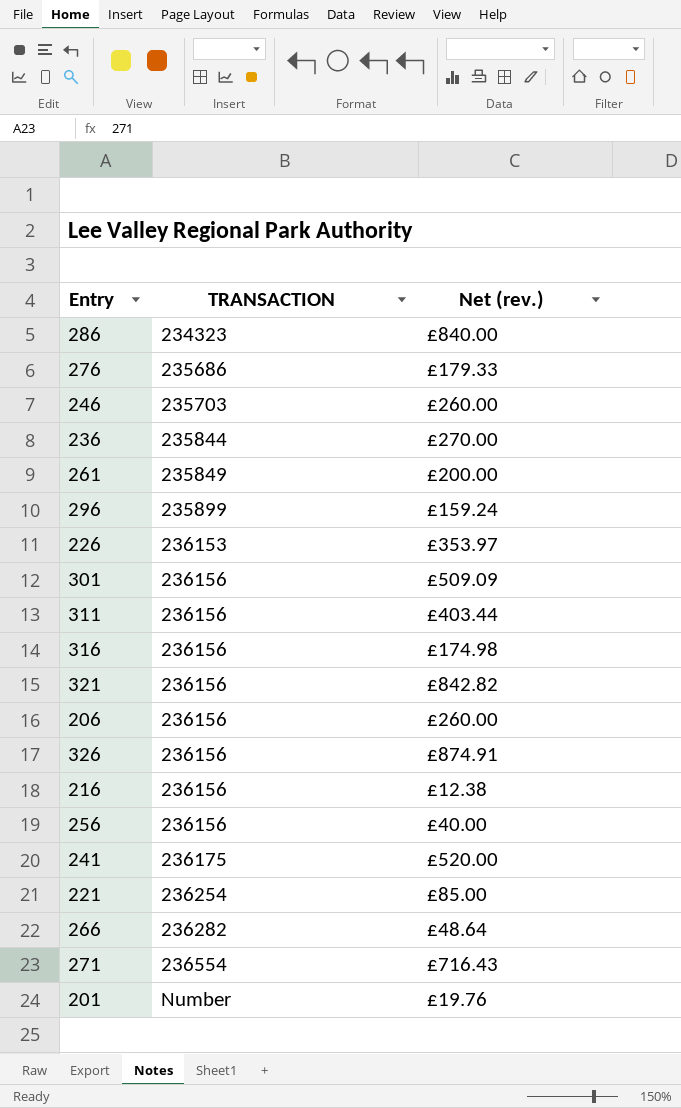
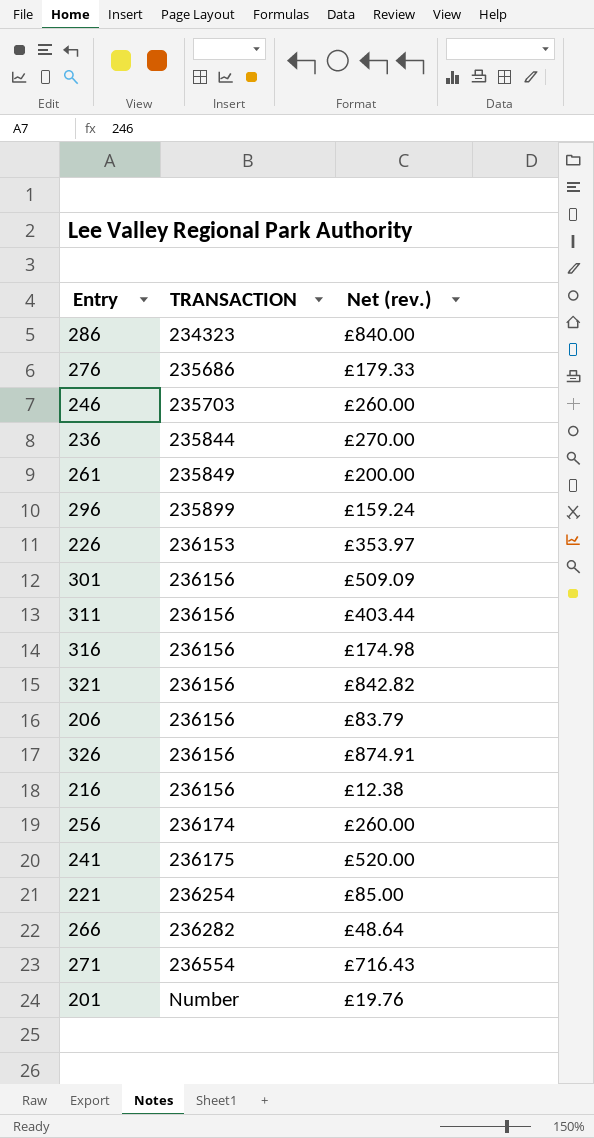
206 | Net (rev.): £260.00 -> £83.79
256 | TRANSACTION: 236156 -> 236174
256 | Net (rev.): £40.00 -> £260.00

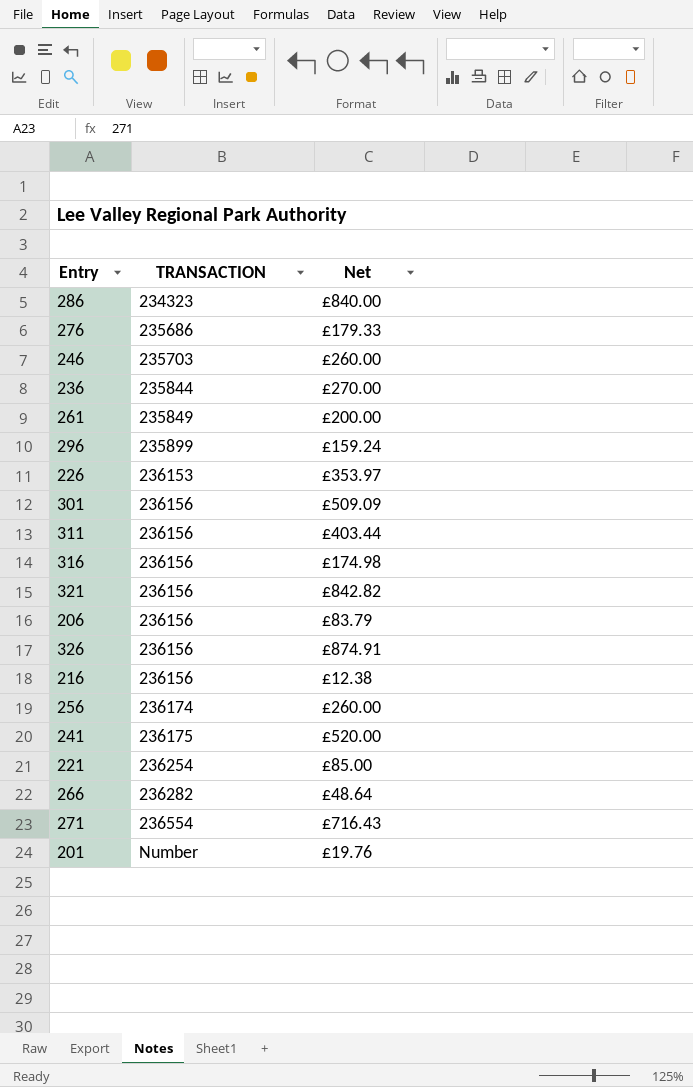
column name: Net (rev.) -> Net

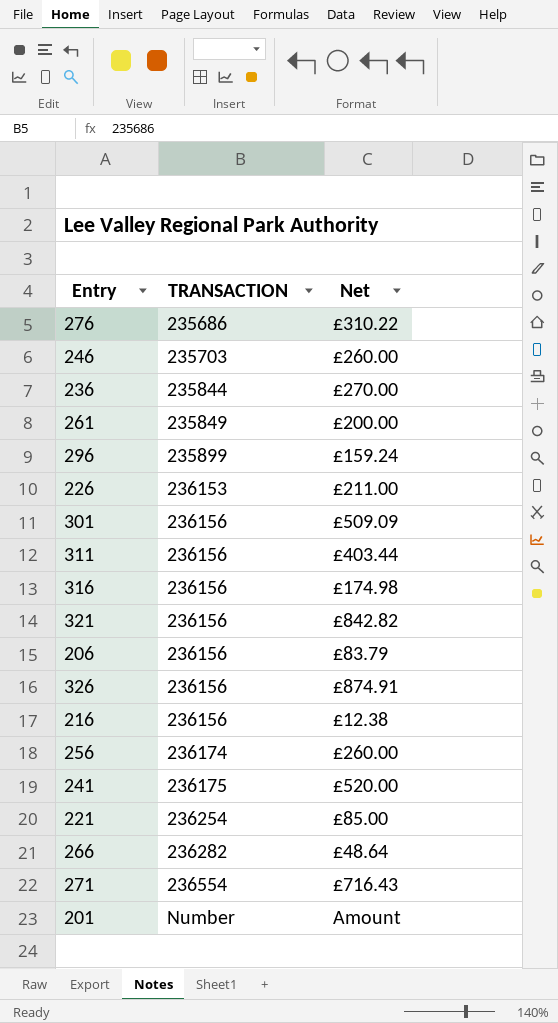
row 286: 234323 | £840.00 -> none
276 | Net: £179.33 -> £310.22
226 | Net: £353.97 -> £211.00
201 | Net: £19.76 -> Amount

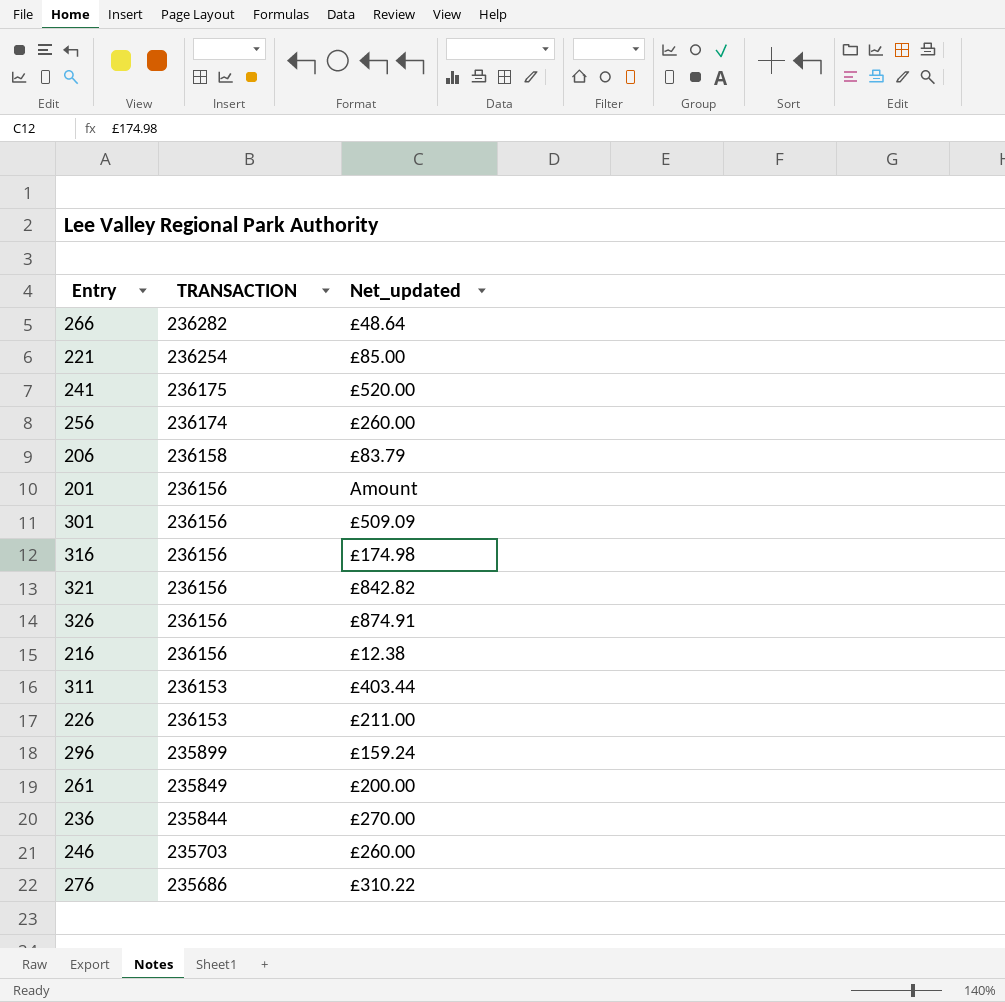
row order: TRANSACTION ascending -> TRANSACTION descending
column name: Net -> Net_updated
row 271: 236554 | £716.43 -> none
206 | TRANSACTION: 236156 -> 236158
201 | TRANSACTION: Number -> 236156
311 | TRANSACTION: 236156 -> 236153

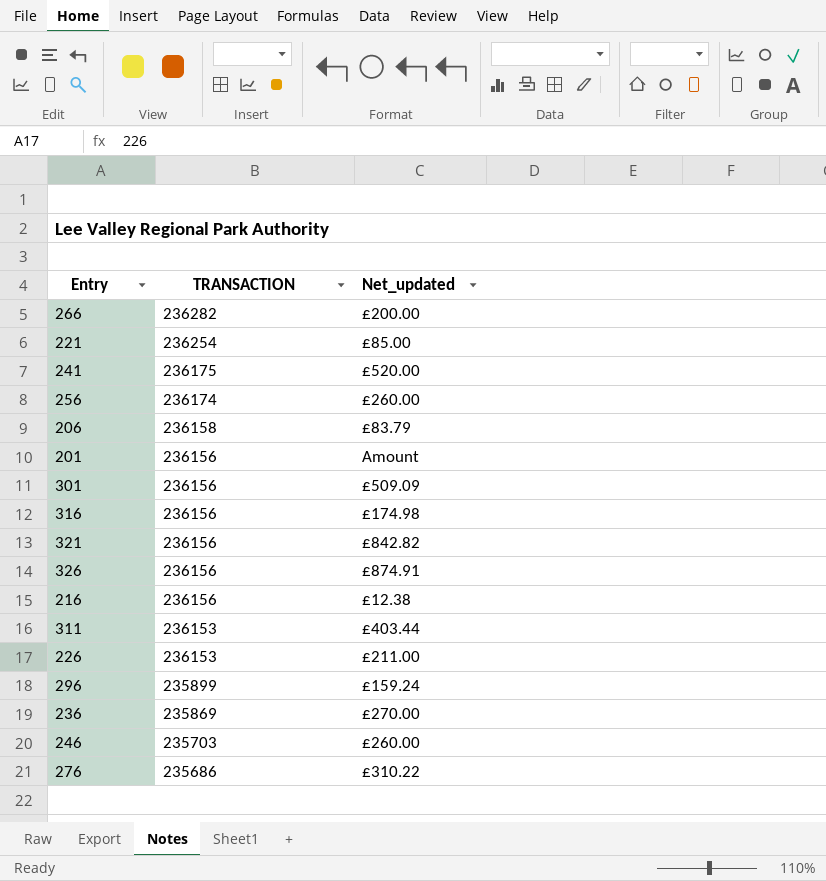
row 261: 235849 | £200.00 -> none
266 | Net_updated: £48.64 -> £200.00
236 | TRANSACTION: 235844 -> 235869

